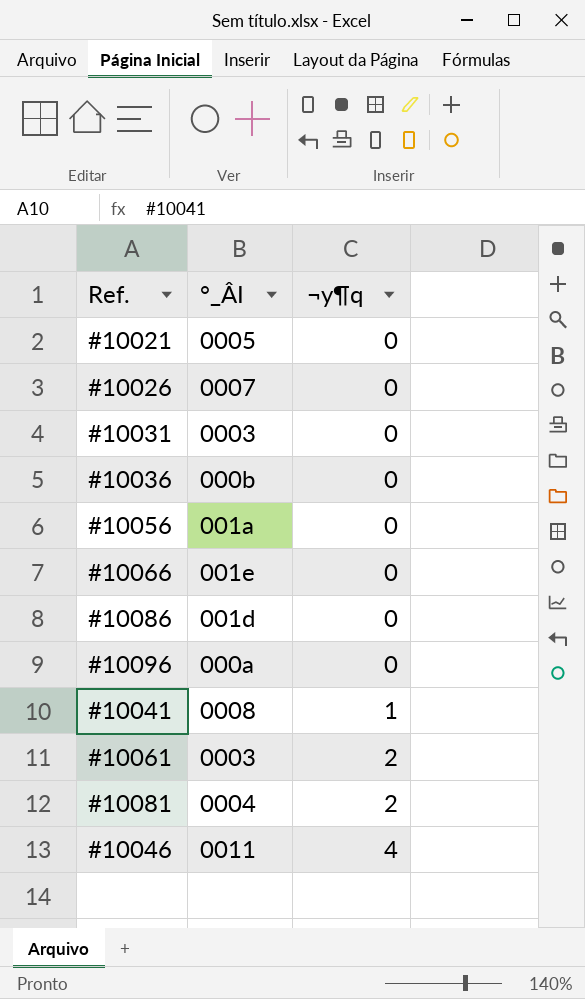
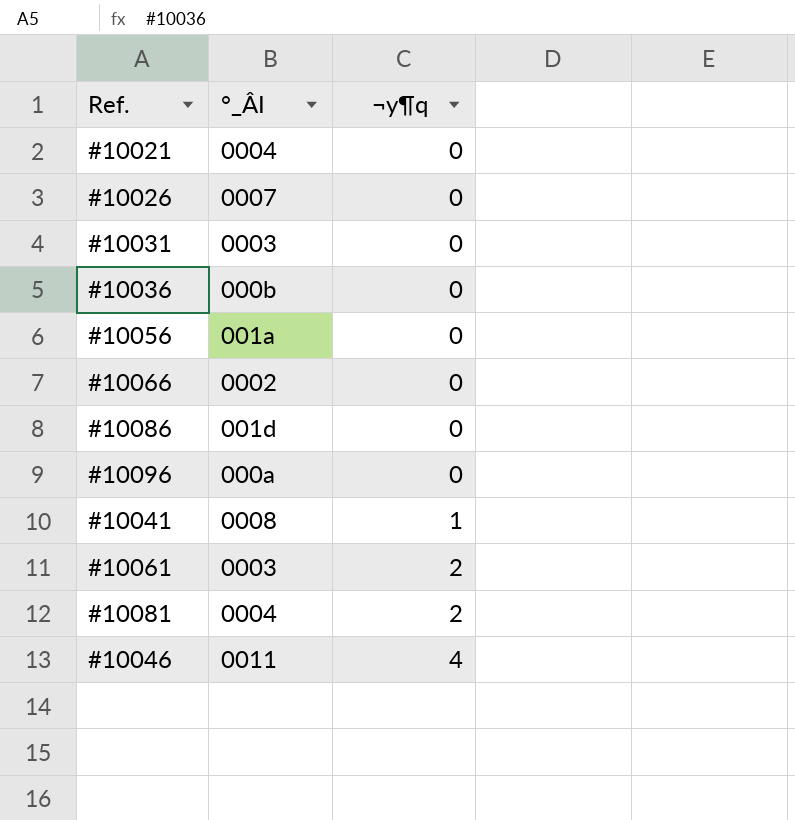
#10021 | °_ÂI: 0005 -> 0004
#10066 | °_ÂI: 001e -> 0002

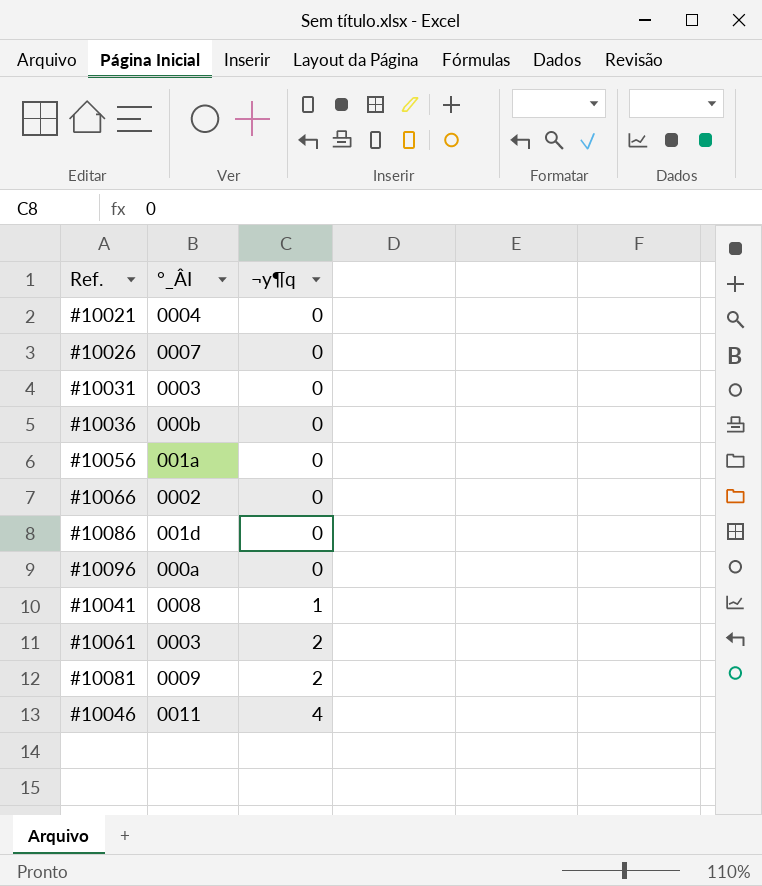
#10081 | °_ÂI: 0004 -> 0009

